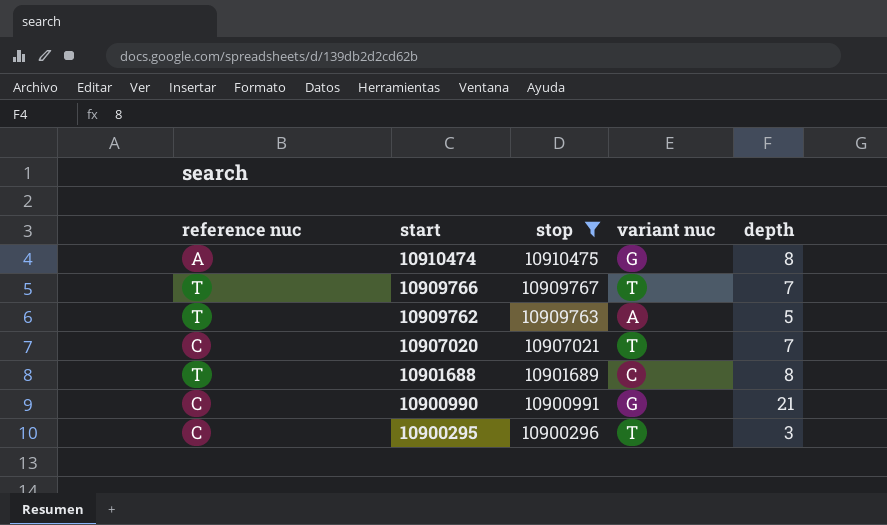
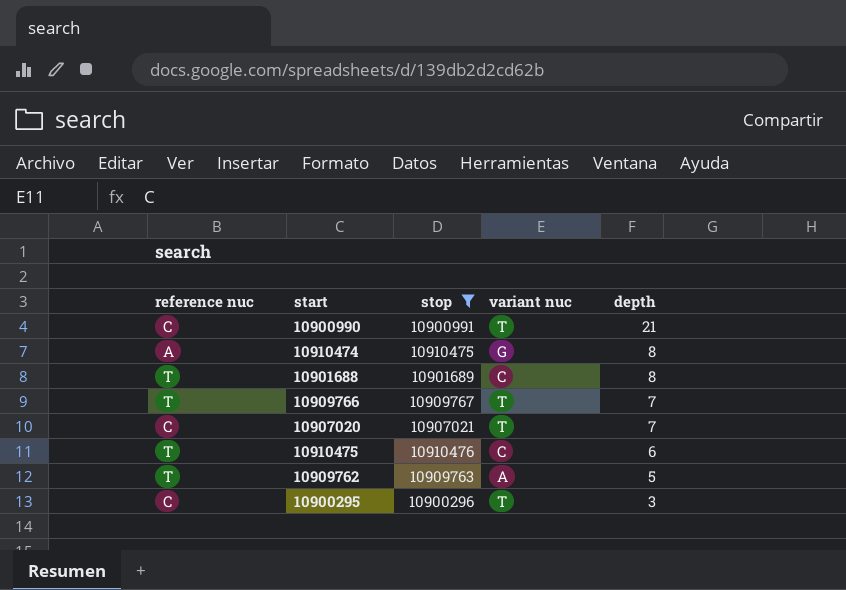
row order: start descending -> depth descending
10900990 | variant nuc: G -> T
row 10910475: none -> T | 10910476 | C | 6

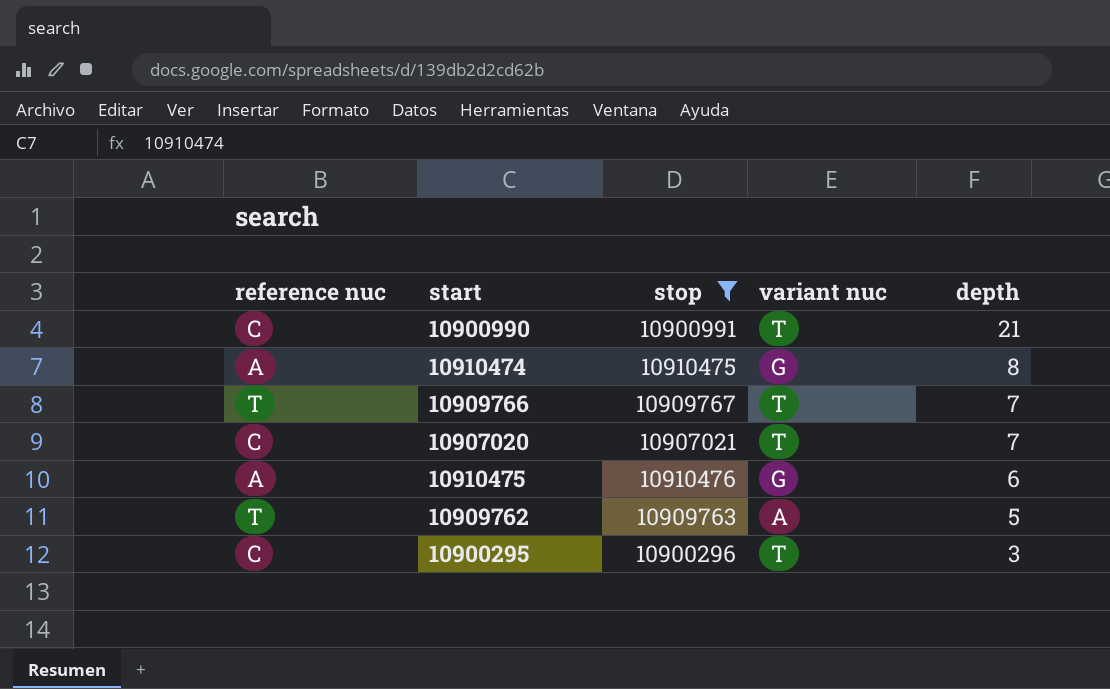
row 10901688: T | 10901689 | C | 8 -> none
10910475 | reference nuc: T -> A
10910475 | variant nuc: C -> G

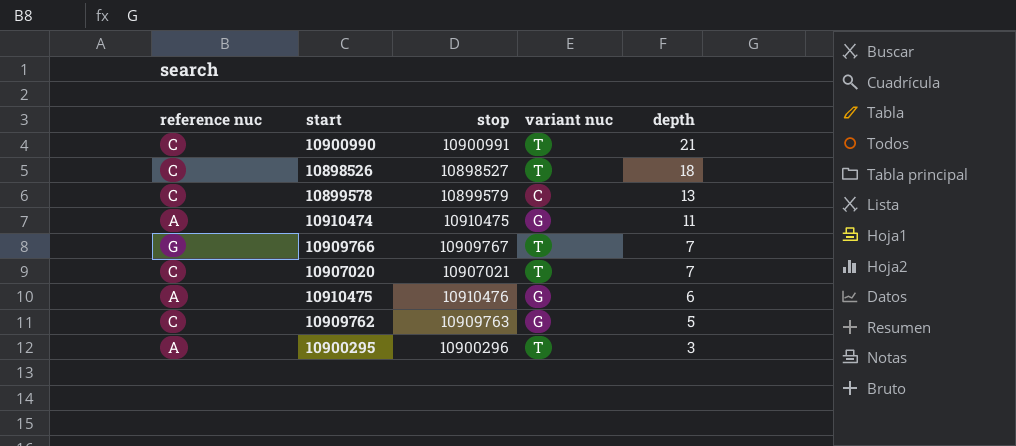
filter: stop >= 10900296 -> none
10910474 | depth: 8 -> 11
10909766 | reference nuc: T -> G
10909762 | reference nuc: T -> C
10909762 | variant nuc: A -> G
10900295 | reference nuc: C -> A

